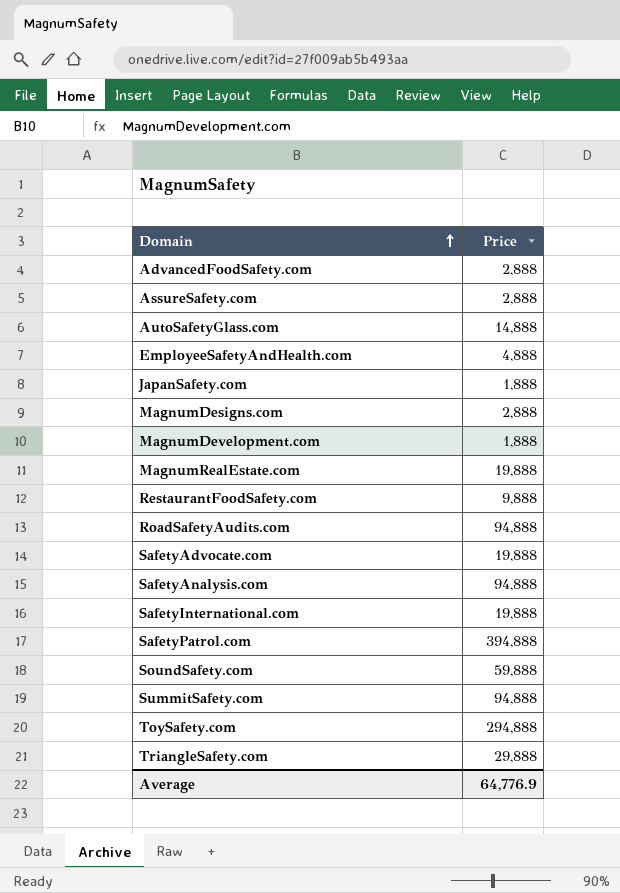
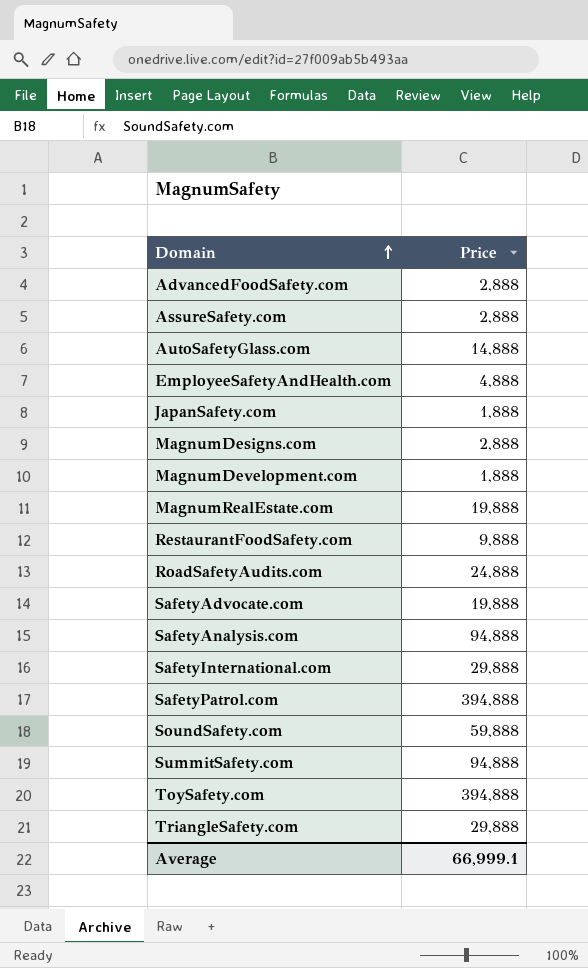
RoadSafetyAudits.com | Price: 94,888 -> 24,888
SafetyInternational.com | Price: 19,888 -> 29,888
ToySafety.com | Price: 294,888 -> 394,888
Average | Price: 64,776.9 -> 66,999.1

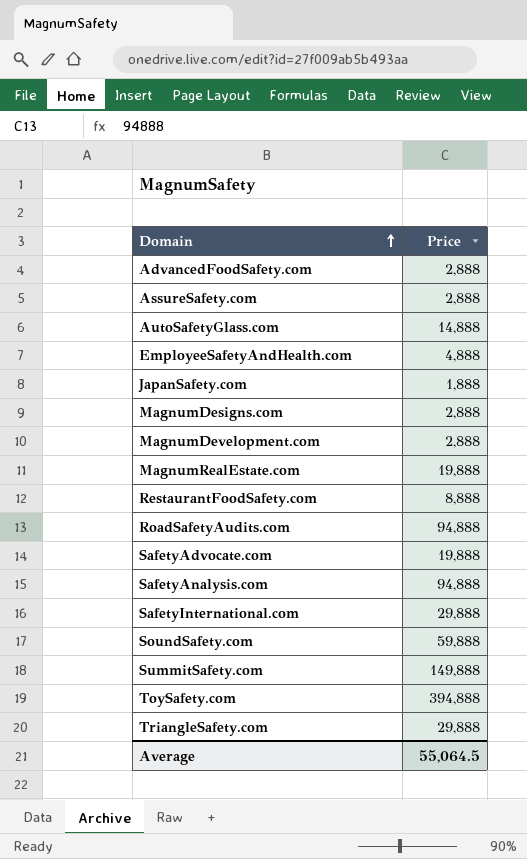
row SafetyPatrol.com: 394,888 -> none
MagnumDevelopment.com | Price: 1,888 -> 2,888
RestaurantFoodSafety.com | Price: 9,888 -> 8,888
RoadSafetyAudits.com | Price: 24,888 -> 94,888
SummitSafety.com | Price: 94,888 -> 149,888
Average | Price: 66,999.1 -> 55,064.5

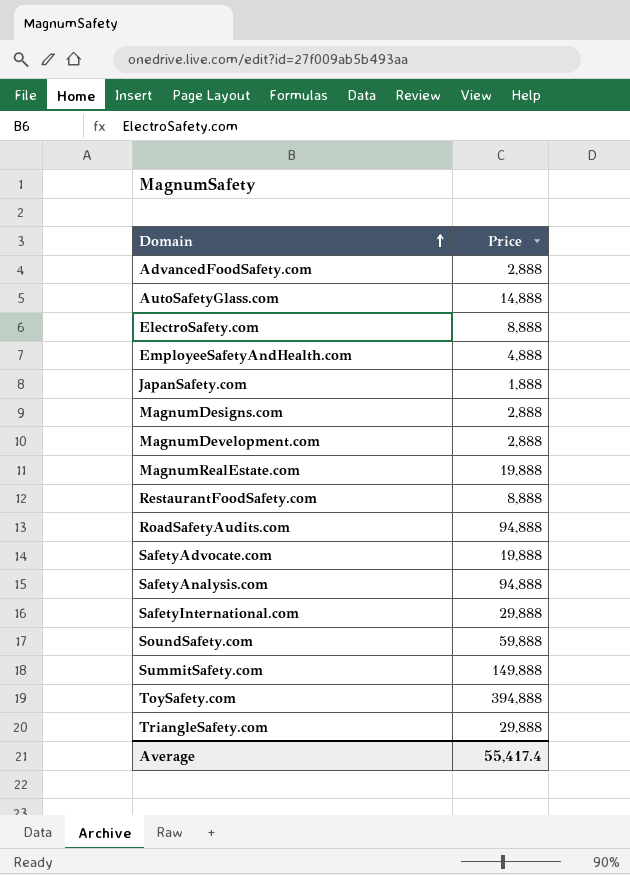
row AssureSafety.com: 2,888 -> none
row ElectroSafety.com: none -> 8,888
Average | Price: 55,064.5 -> 55,417.4

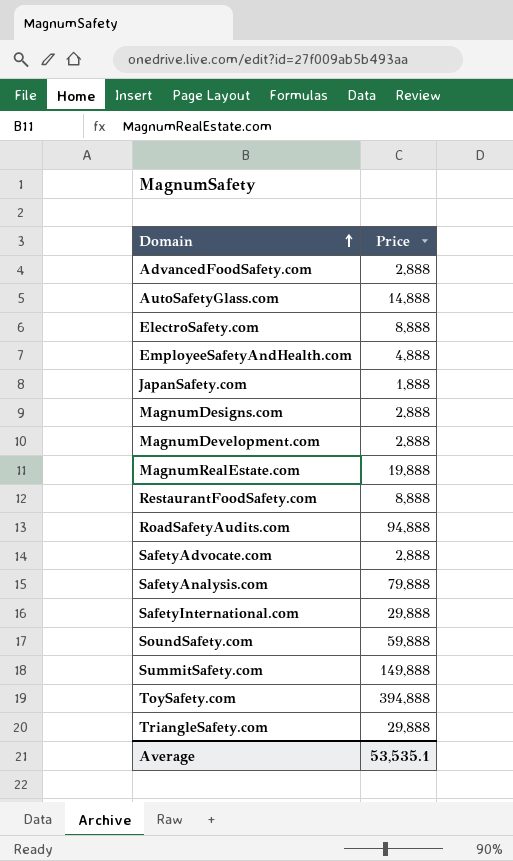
SafetyAdvocate.com | Price: 19,888 -> 2,888
SafetyAnalysis.com | Price: 94,888 -> 79,888
Average | Price: 55,417.4 -> 53,535.1

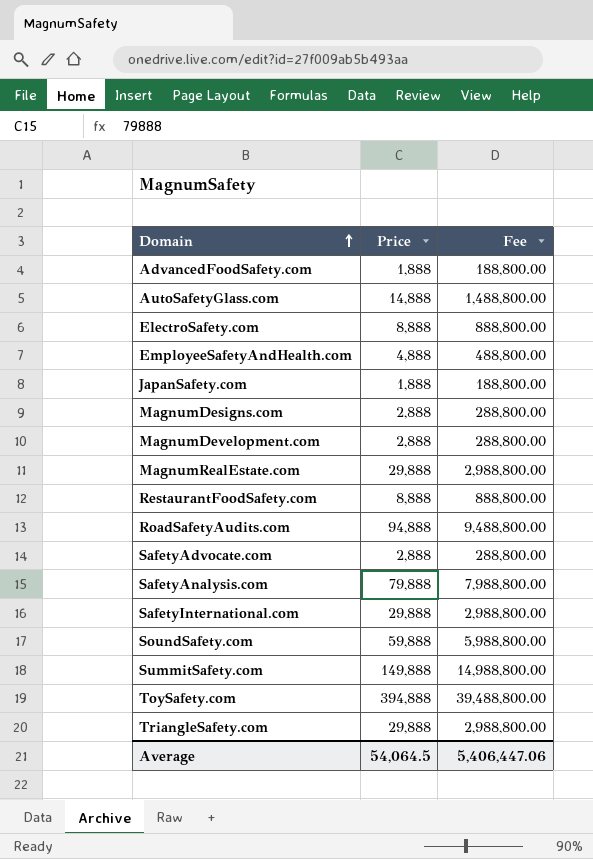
column Fee | formula: none -> [Price] * 100
AdvancedFoodSafety.com | Price: 2,888 -> 1,888
MagnumRealEstate.com | Price: 19,888 -> 29,888
Average | Price: 53,535.1 -> 54,064.5

